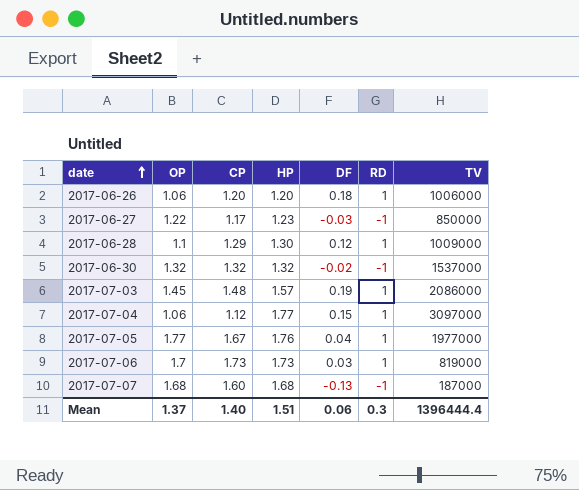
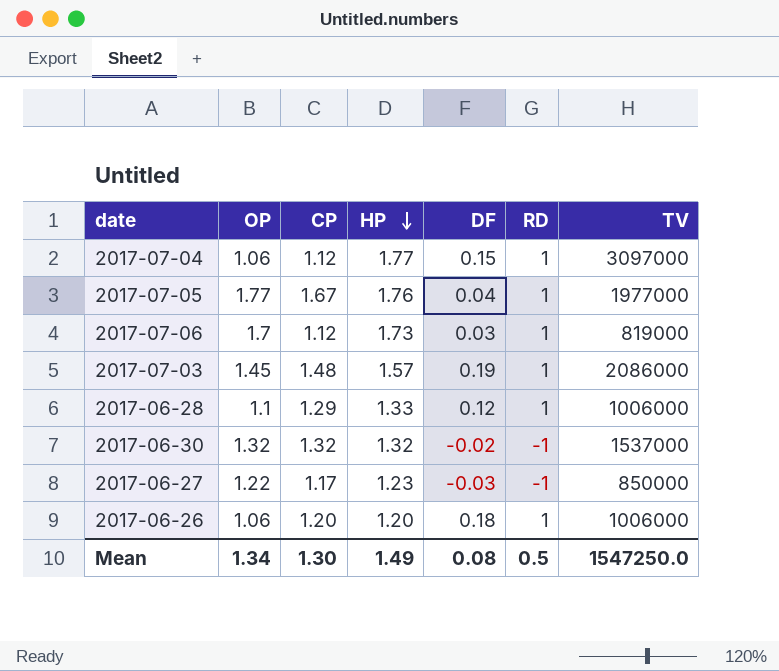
row order: date ascending -> HP descending
row 2017-07-07: 1.68 | 1.60 | 1.68 | -0.13 | -1 | 187000 -> none
2017-07-06 | CP: 1.73 -> 1.12
2017-06-28 | HP: 1.30 -> 1.33
2017-06-28 | TV: 1009000 -> 1006000
Mean | OP: 1.37 -> 1.34
Mean | CP: 1.40 -> 1.30
Mean | HP: 1.51 -> 1.49
Mean | DF: 0.06 -> 0.08
Mean | RD: 0.3 -> 0.5
Mean | TV: 1396444.4 -> 1547250.0

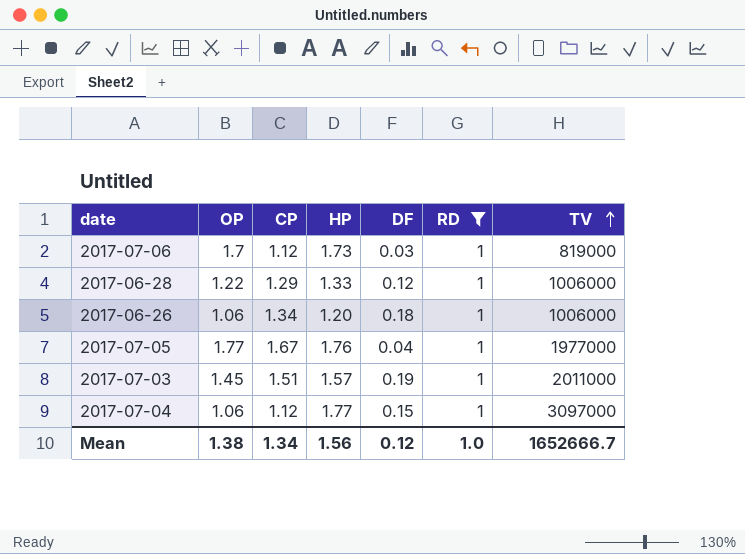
filter: none -> RD = 1
row order: HP descending -> TV ascending
2017-06-28 | OP: 1.1 -> 1.22
2017-06-26 | CP: 1.20 -> 1.34
2017-07-03 | CP: 1.48 -> 1.51
2017-07-03 | TV: 2086000 -> 2011000
Mean | OP: 1.34 -> 1.38
Mean | CP: 1.30 -> 1.34
Mean | HP: 1.49 -> 1.56
Mean | DF: 0.08 -> 0.12
Mean | RD: 0.5 -> 1.0
Mean | TV: 1547250.0 -> 1652666.7

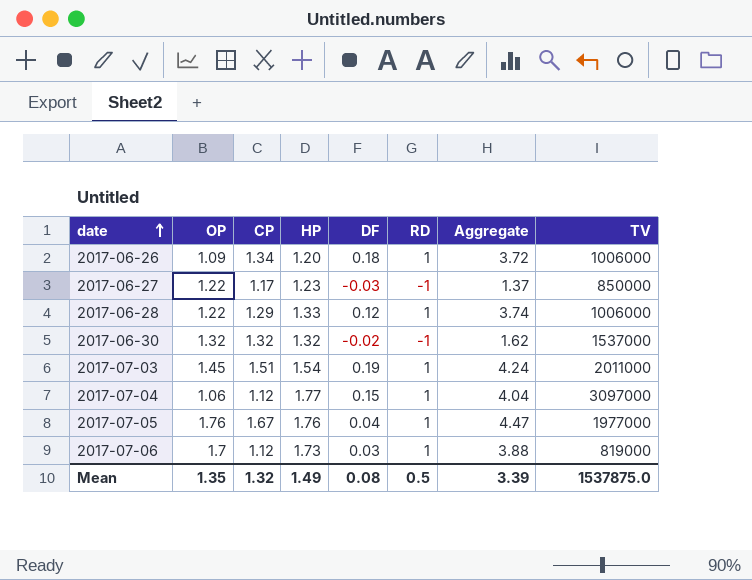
filter: RD = 1 -> none
row order: TV ascending -> date ascending
column Aggregate | formula: none -> [CP] + [HP] + [DF] + [RD]
2017-06-26 | OP: 1.06 -> 1.09
2017-07-03 | HP: 1.57 -> 1.54
2017-07-05 | OP: 1.77 -> 1.76
Mean | OP: 1.38 -> 1.35
Mean | CP: 1.34 -> 1.32
Mean | HP: 1.56 -> 1.49
Mean | DF: 0.12 -> 0.08
Mean | RD: 1.0 -> 0.5
Mean | TV: 1652666.7 -> 1537875.0

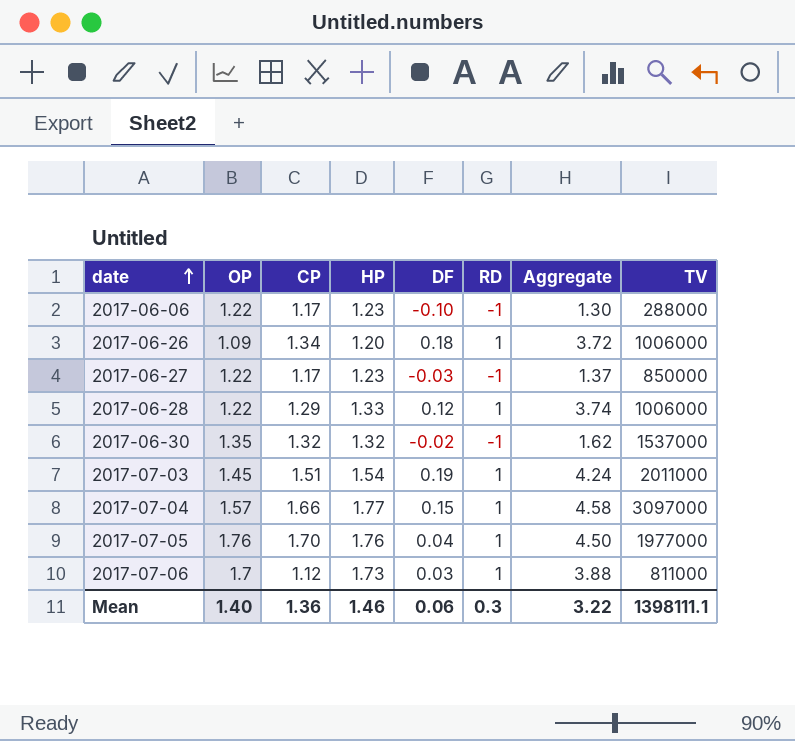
row 2017-06-06: none -> 1.22 | 1.17 | 1.23 | -0.10 | -1 | 1.30 | 288000
2017-06-30 | OP: 1.32 -> 1.35
2017-07-04 | OP: 1.06 -> 1.57
2017-07-04 | CP: 1.12 -> 1.66
2017-07-04 | Aggregate: 4.04 -> 4.58
2017-07-05 | CP: 1.67 -> 1.70
2017-07-05 | Aggregate: 4.47 -> 4.50
2017-07-06 | TV: 819000 -> 811000
Mean | OP: 1.35 -> 1.40
Mean | CP: 1.32 -> 1.36
Mean | HP: 1.49 -> 1.46
Mean | DF: 0.08 -> 0.06
Mean | RD: 0.5 -> 0.3
Mean | Aggregate: 3.39 -> 3.22
Mean | TV: 1537875.0 -> 1398111.1

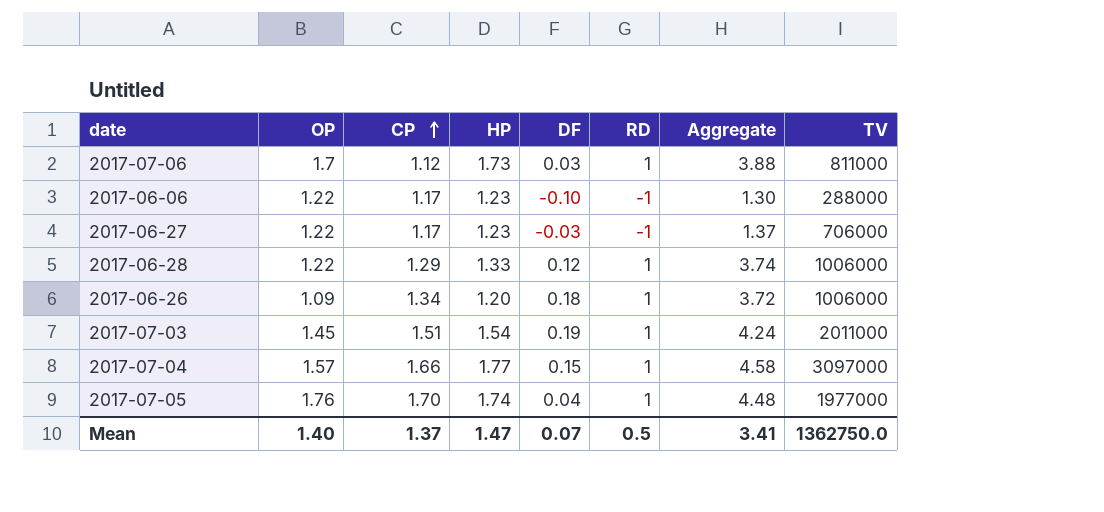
row order: date ascending -> CP ascending
row 2017-06-30: 1.35 | 1.32 | 1.32 | -0.02 | -1 | 1.62 | 1537000 -> none
2017-06-27 | TV: 850000 -> 706000
2017-07-05 | HP: 1.76 -> 1.74
2017-07-05 | Aggregate: 4.50 -> 4.48
Mean | CP: 1.36 -> 1.37
Mean | HP: 1.46 -> 1.47
Mean | DF: 0.06 -> 0.07
Mean | RD: 0.3 -> 0.5
Mean | Aggregate: 3.22 -> 3.41
Mean | TV: 1398111.1 -> 1362750.0

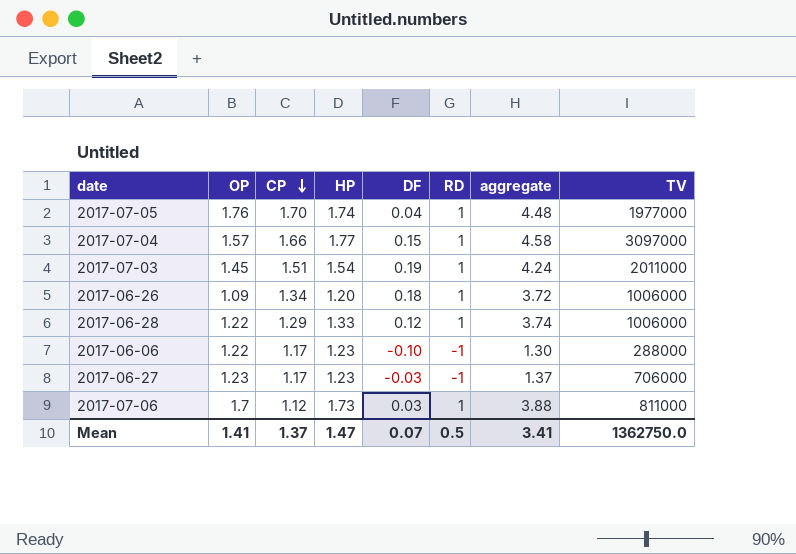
row order: CP ascending -> CP descending
column name: Aggregate -> aggregate
2017-06-27 | OP: 1.22 -> 1.23
Mean | OP: 1.40 -> 1.41

